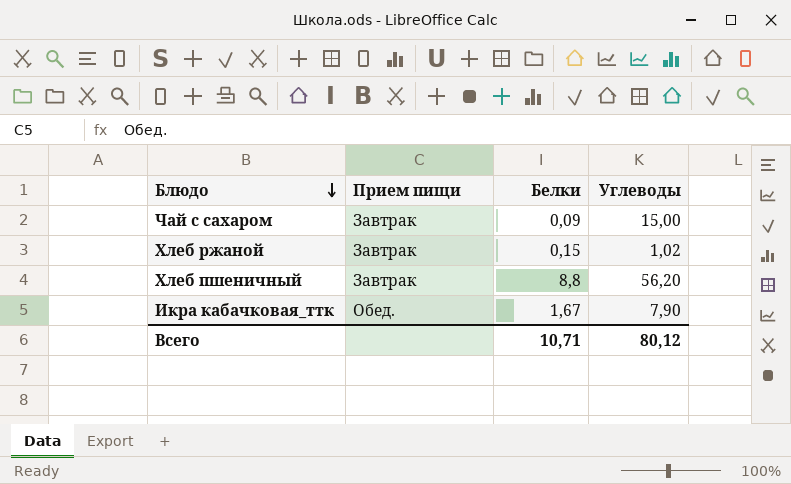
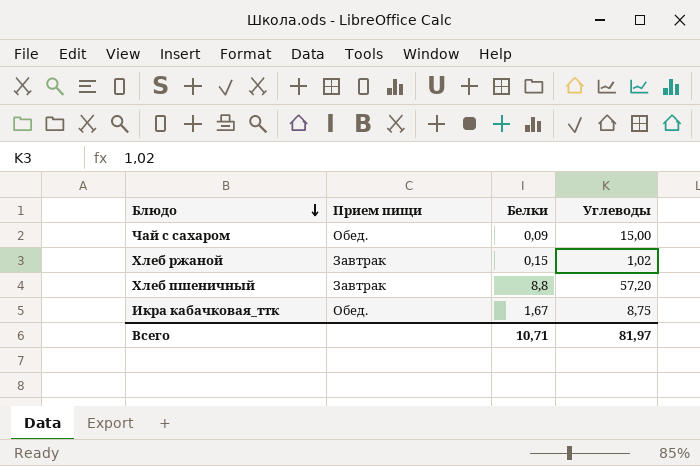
Чай с сахаром | Прием пищи: Завтрак -> Обед.
Хлеб пшеничный | Углеводы: 56,20 -> 57,20
Икра кабачковая_ттк | Углеводы: 7,90 -> 8,75
Всего | Углеводы: 80,12 -> 81,97

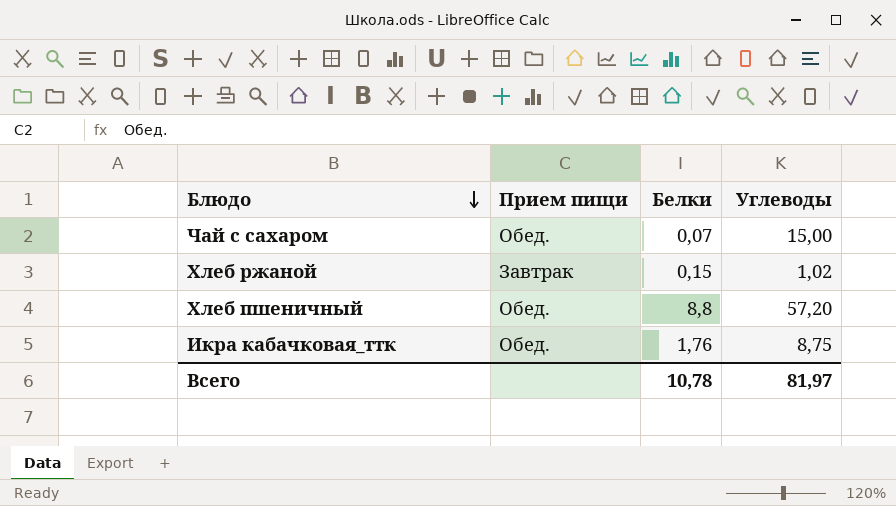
Чай с сахаром | Белки: 0,09 -> 0,07
Хлеб пшеничный | Прием пищи: Завтрак -> Обед.
Икра кабачковая_ттк | Белки: 1,67 -> 1,76
Всего | Белки: 10,71 -> 10,78

